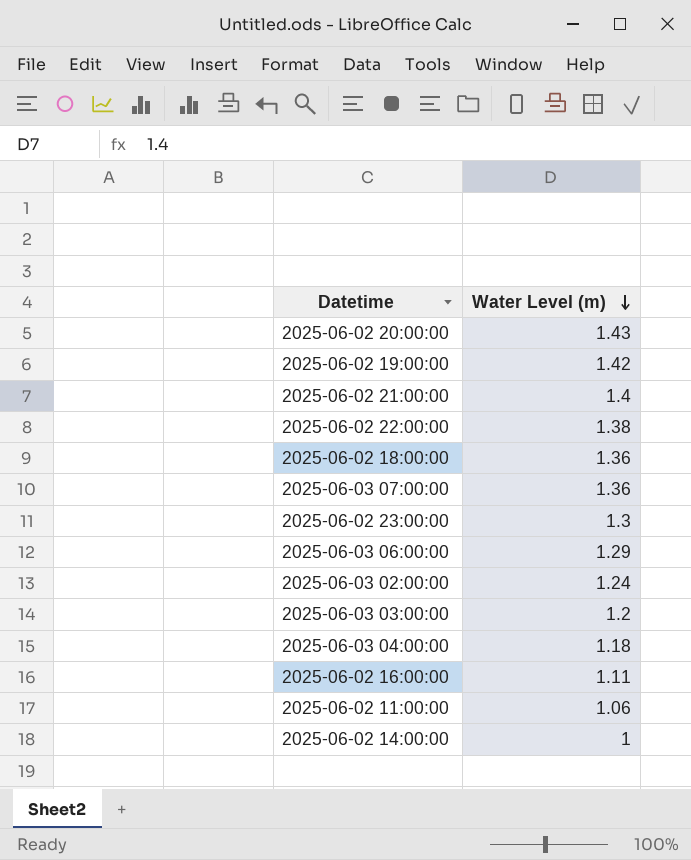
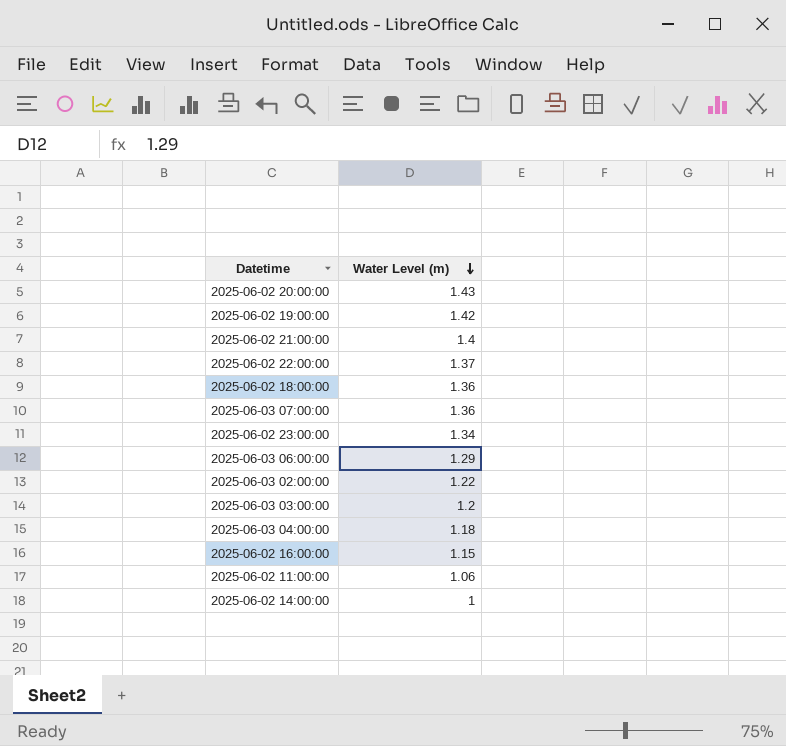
2025-06-02 22:00:00 | Water Level (m): 1.38 -> 1.37
2025-06-02 23:00:00 | Water Level (m): 1.3 -> 1.34
2025-06-03 02:00:00 | Water Level (m): 1.24 -> 1.22
2025-06-02 16:00:00 | Water Level (m): 1.11 -> 1.15

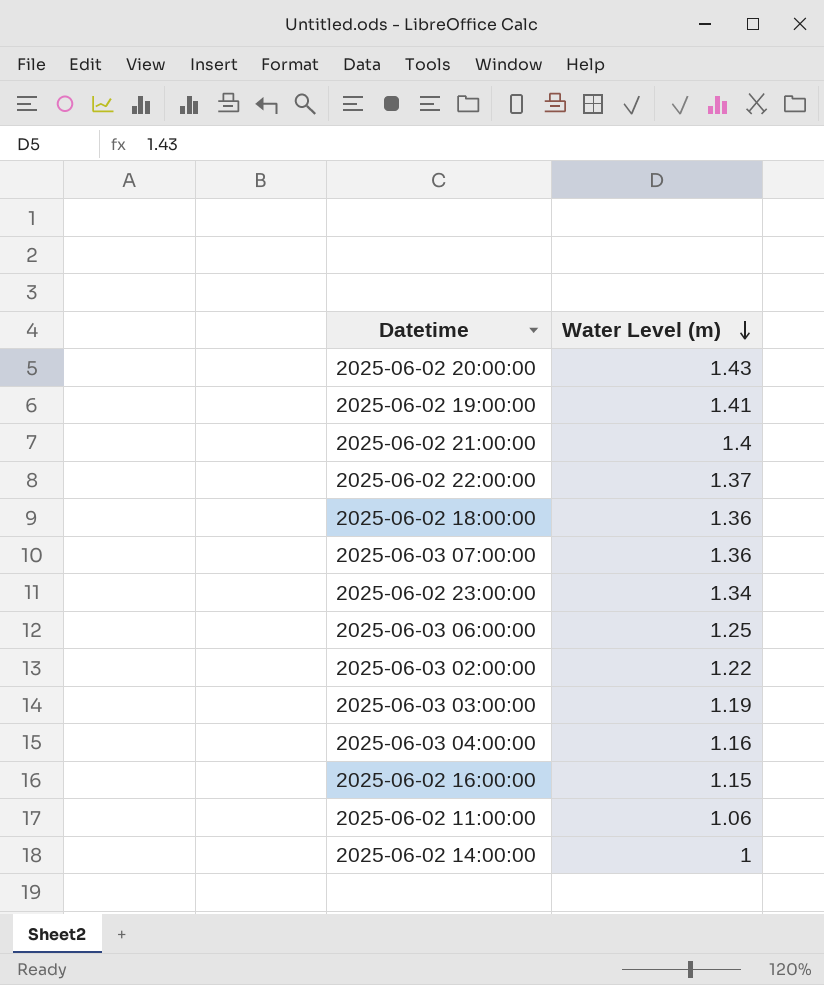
2025-06-02 19:00:00 | Water Level (m): 1.42 -> 1.41
2025-06-03 06:00:00 | Water Level (m): 1.29 -> 1.25
2025-06-03 03:00:00 | Water Level (m): 1.2 -> 1.19
2025-06-03 04:00:00 | Water Level (m): 1.18 -> 1.16

